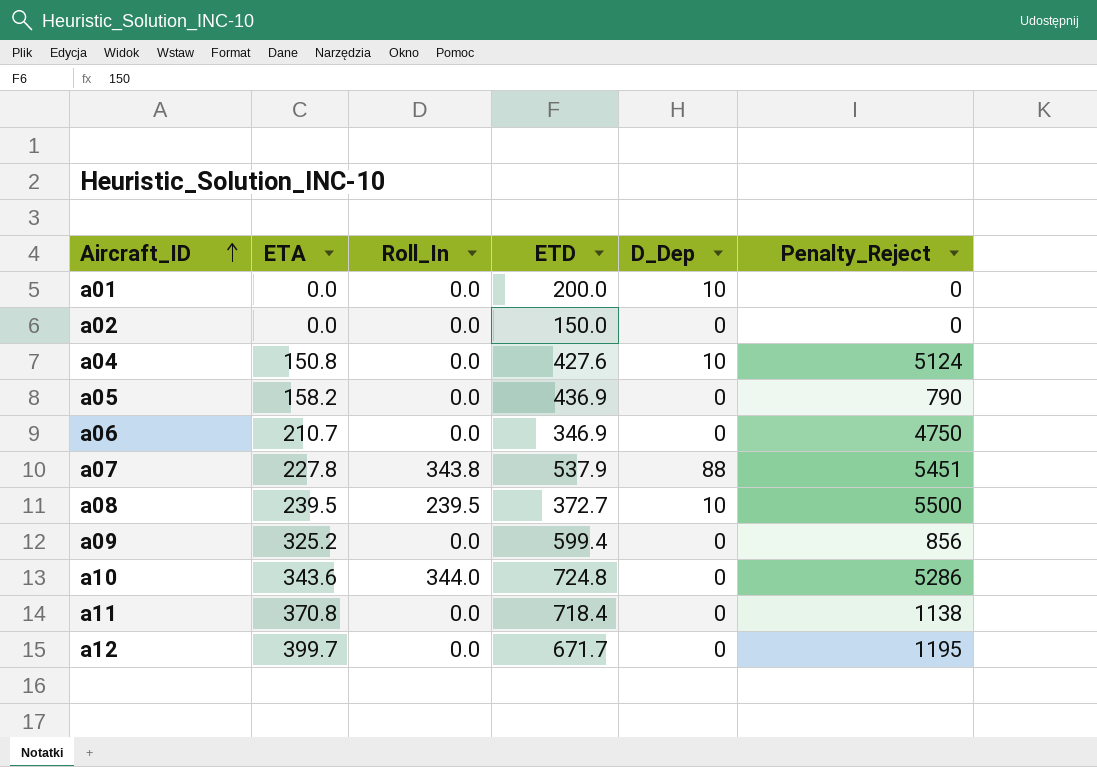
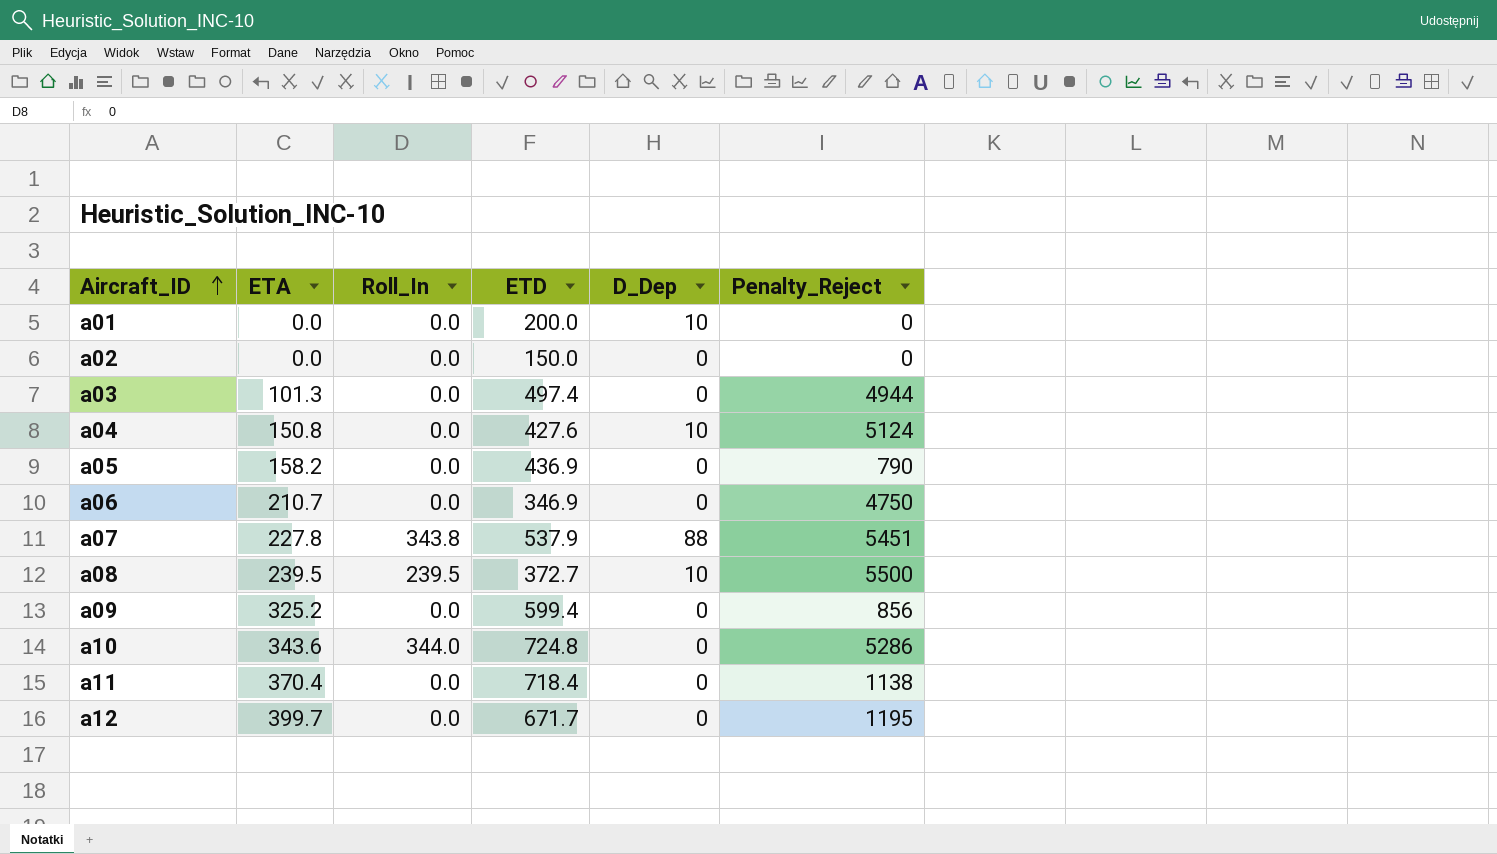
row a03: none -> 101.3 | 0.0 | 497.4 | 0 | 4944
a11 | ETA: 370.8 -> 370.4

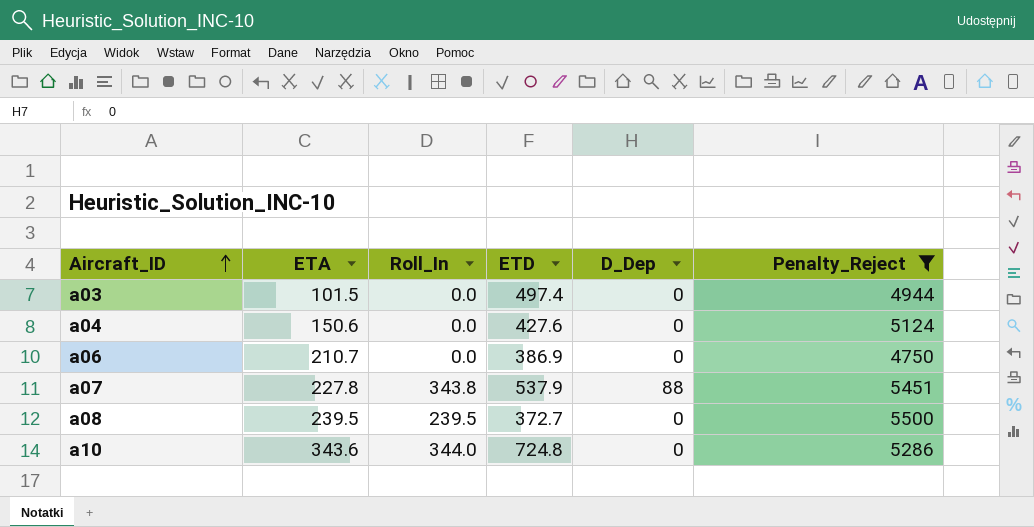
filter: none -> Penalty_Reject >= 4750
a03 | ETA: 101.3 -> 101.5
a04 | ETA: 150.8 -> 150.6
a04 | D_Dep: 10 -> 0
a06 | ETD: 346.9 -> 386.9
a08 | D_Dep: 10 -> 0

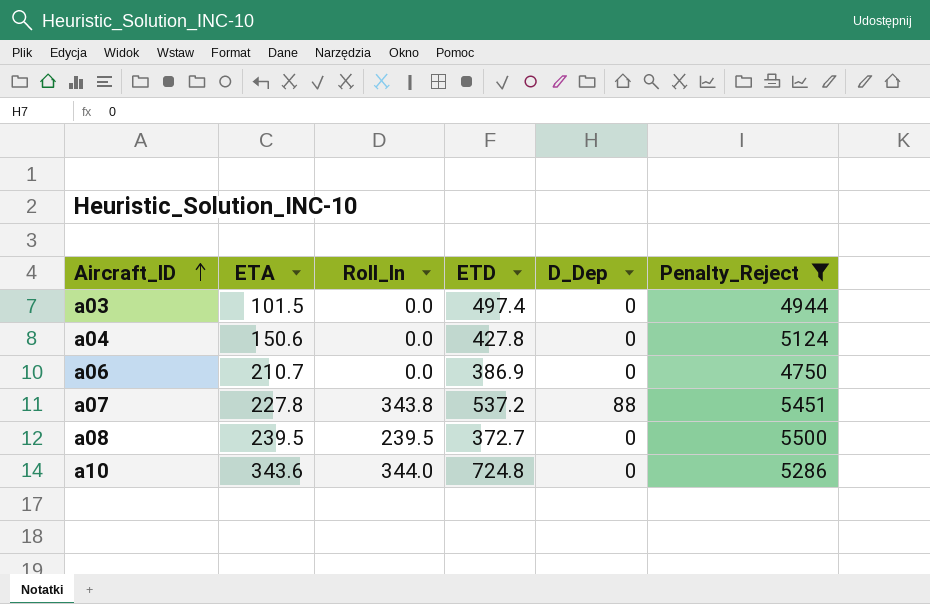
a04 | ETD: 427.6 -> 427.8
a07 | ETD: 537.9 -> 537.2

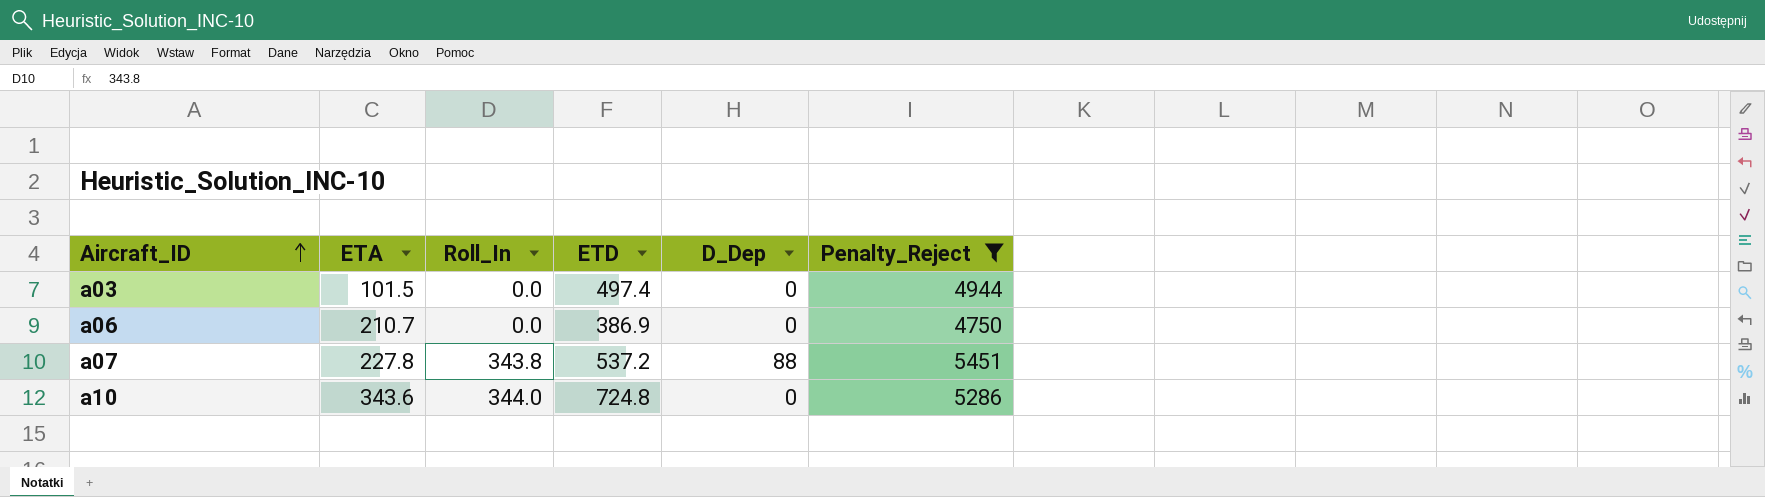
row a04: 150.6 | 0.0 | 427.8 | 0 | 5124 -> none
row a08: 239.5 | 239.5 | 372.7 | 0 | 5500 -> none

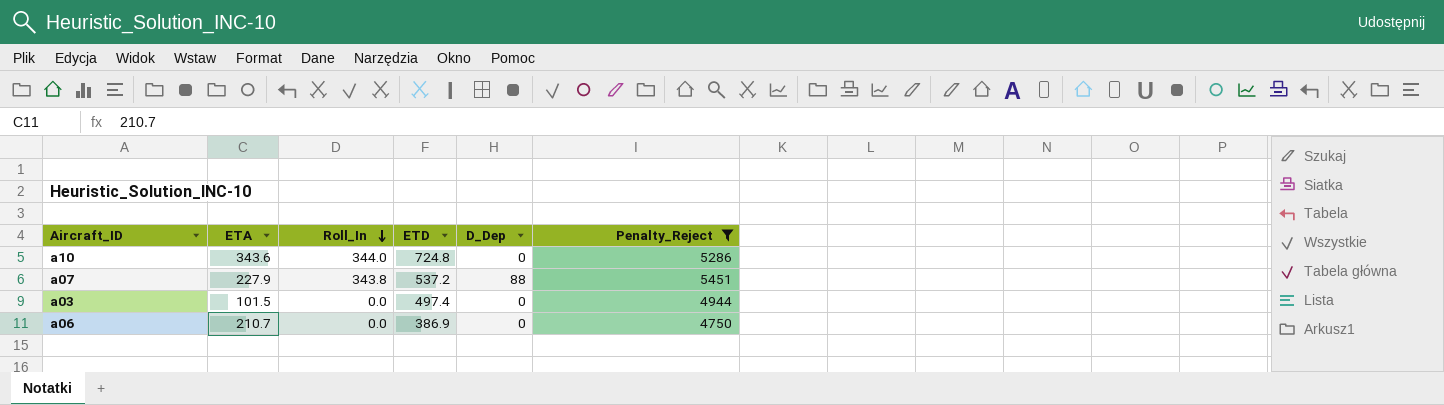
row order: Aircraft_ID ascending -> Roll_In descending
a07 | ETA: 227.8 -> 227.9

